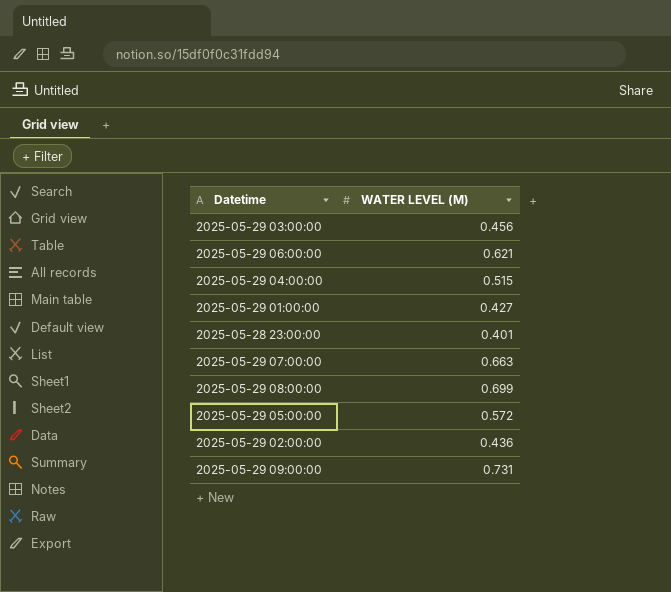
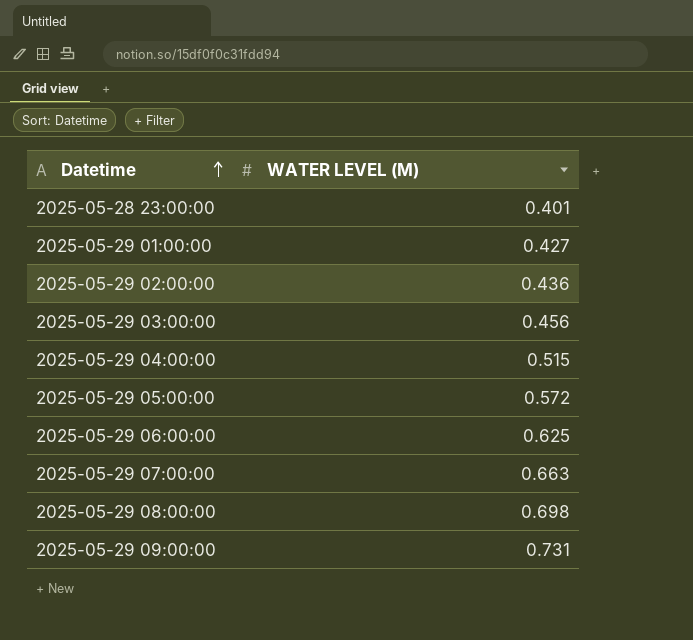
row order: none -> Datetime ascending
2025-05-29 06:00:00 | WATER LEVEL (M): 0.621 -> 0.625
2025-05-29 08:00:00 | WATER LEVEL (M): 0.699 -> 0.698

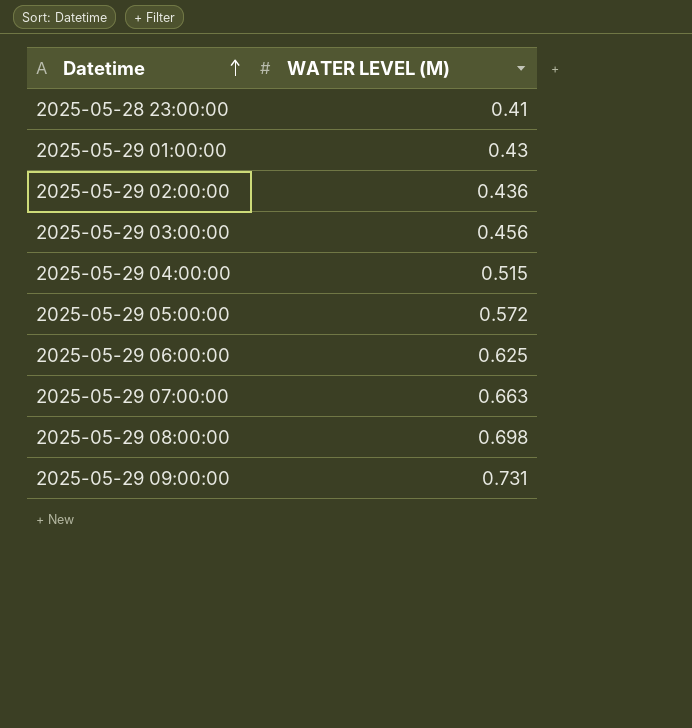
2025-05-28 23:00:00 | WATER LEVEL (M): 0.401 -> 0.41
2025-05-29 01:00:00 | WATER LEVEL (M): 0.427 -> 0.43

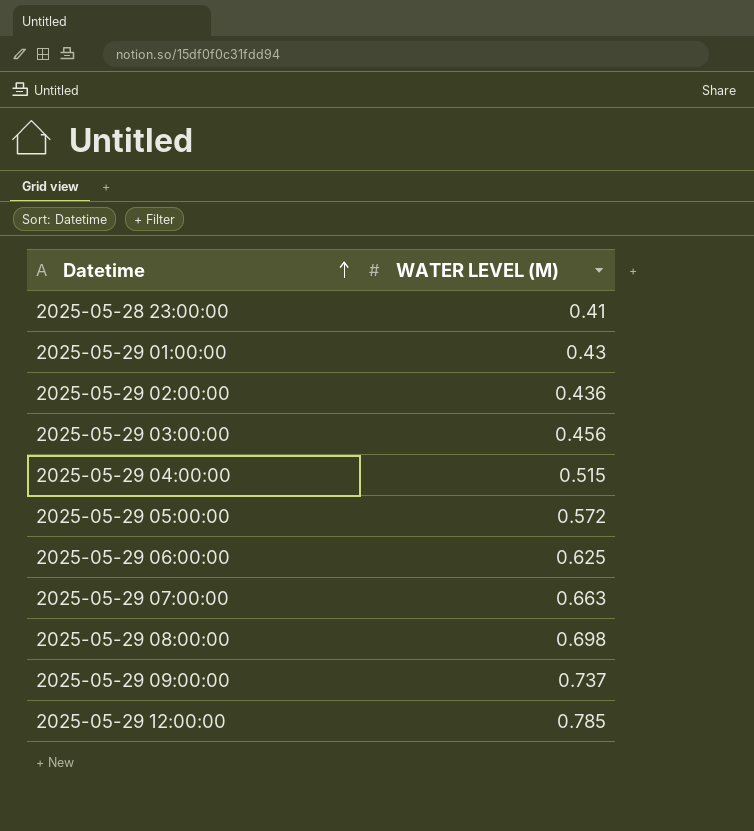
2025-05-29 09:00:00 | WATER LEVEL (M): 0.731 -> 0.737
row 2025-05-29 12:00:00: none -> 0.785

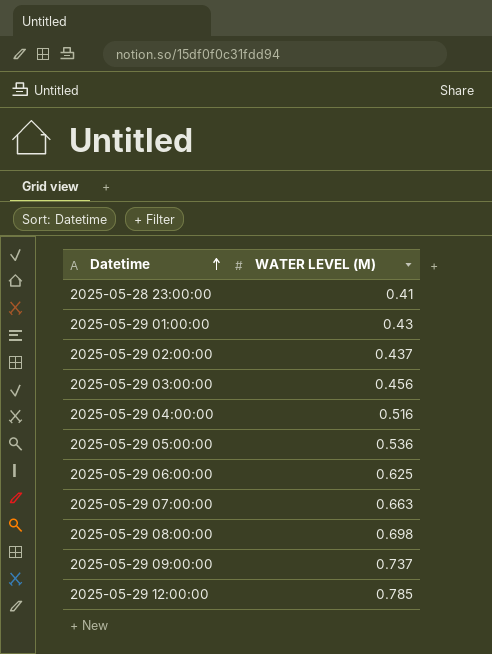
2025-05-29 02:00:00 | WATER LEVEL (M): 0.436 -> 0.437
2025-05-29 04:00:00 | WATER LEVEL (M): 0.515 -> 0.516
2025-05-29 05:00:00 | WATER LEVEL (M): 0.572 -> 0.536

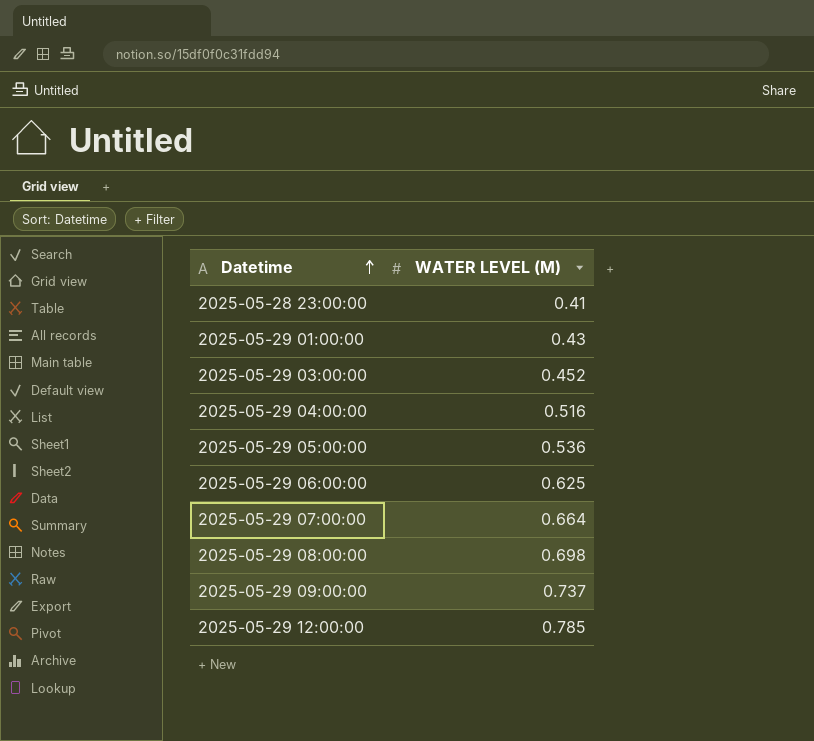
row 2025-05-29 02:00:00: 0.437 -> none
2025-05-29 03:00:00 | WATER LEVEL (M): 0.456 -> 0.452
2025-05-29 07:00:00 | WATER LEVEL (M): 0.663 -> 0.664

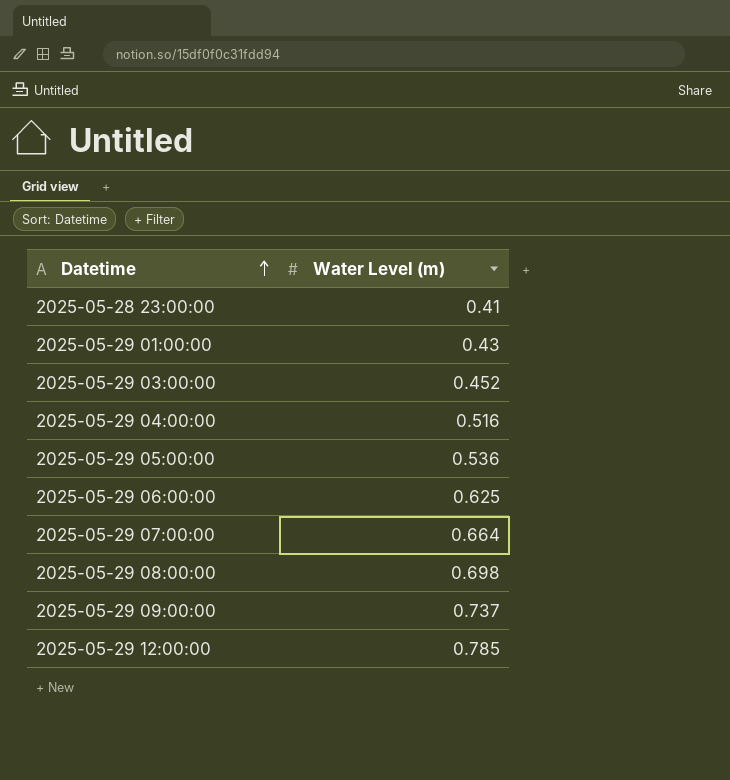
column name: WATER LEVEL (M) -> Water Level (m)

